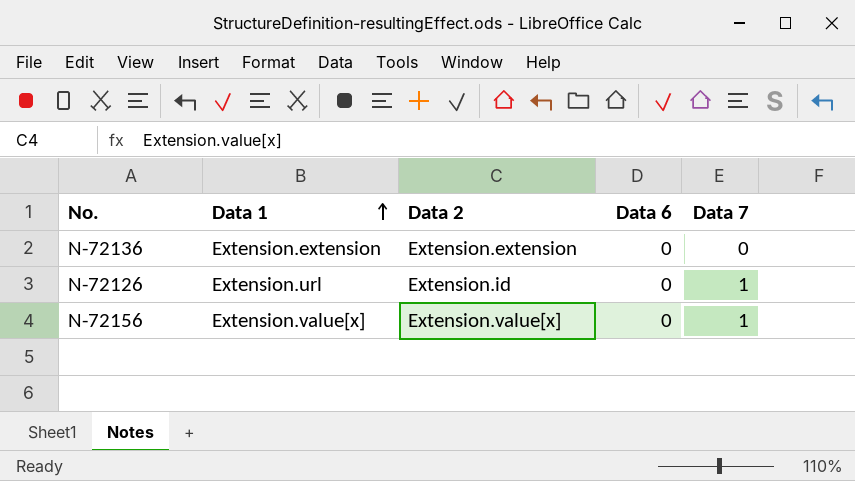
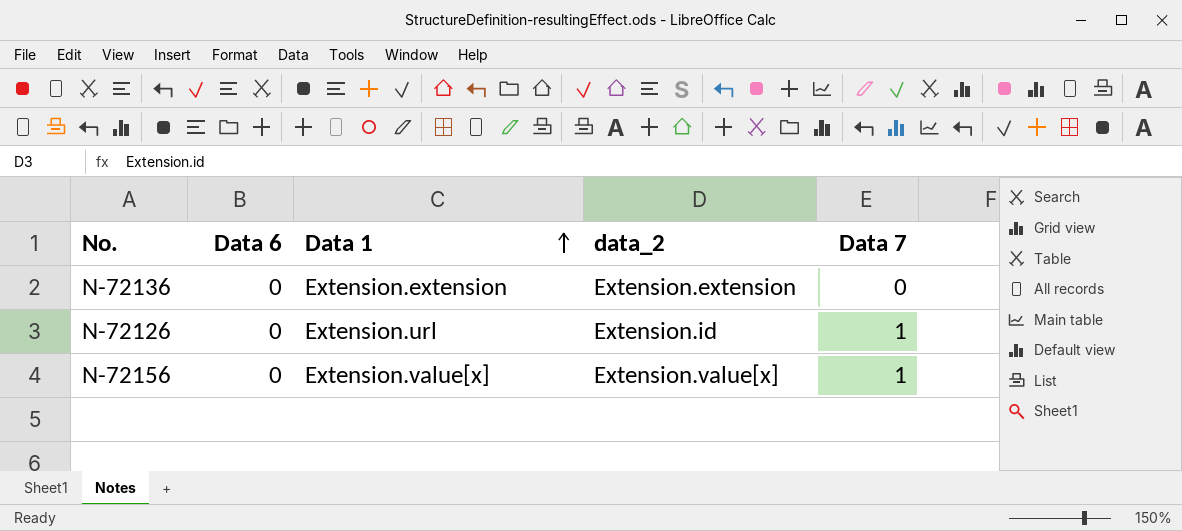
column Data 6 | position: 4 -> 2
column name: Data 2 -> data_2

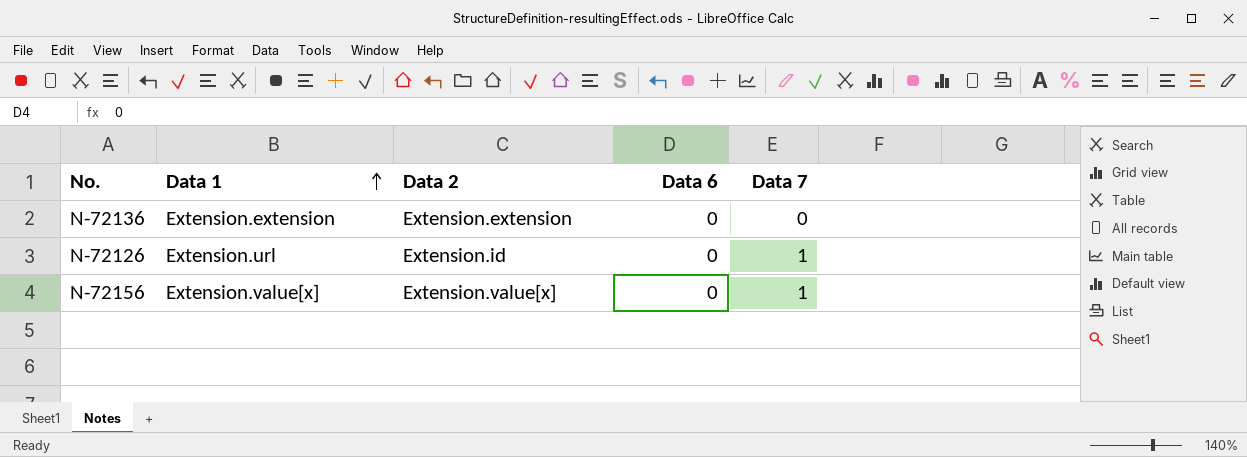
column name: data_2 -> Data 2
column Data 6 | position: 2 -> 4

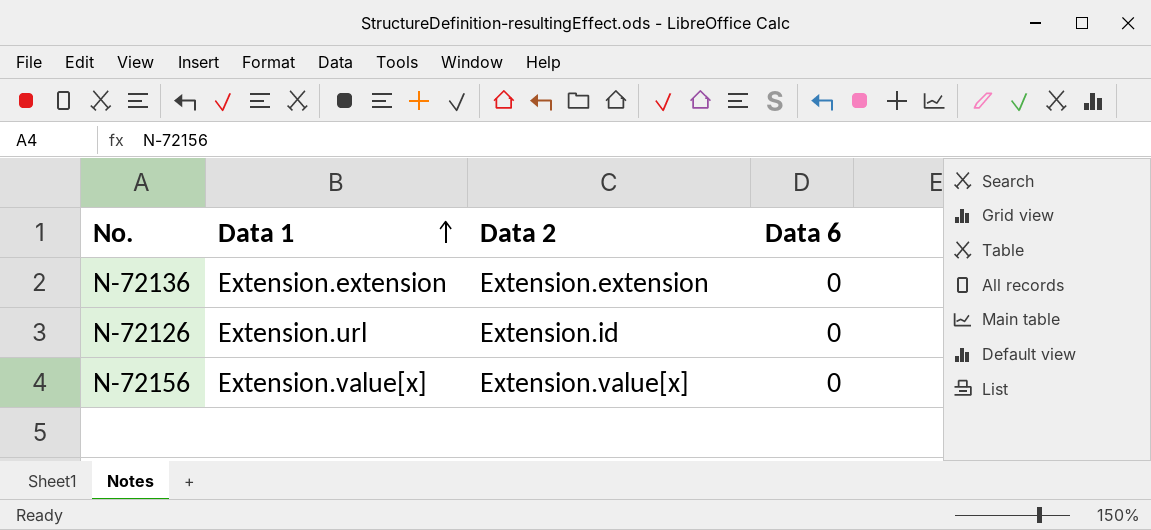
column Data 7 | position: 5 -> none

